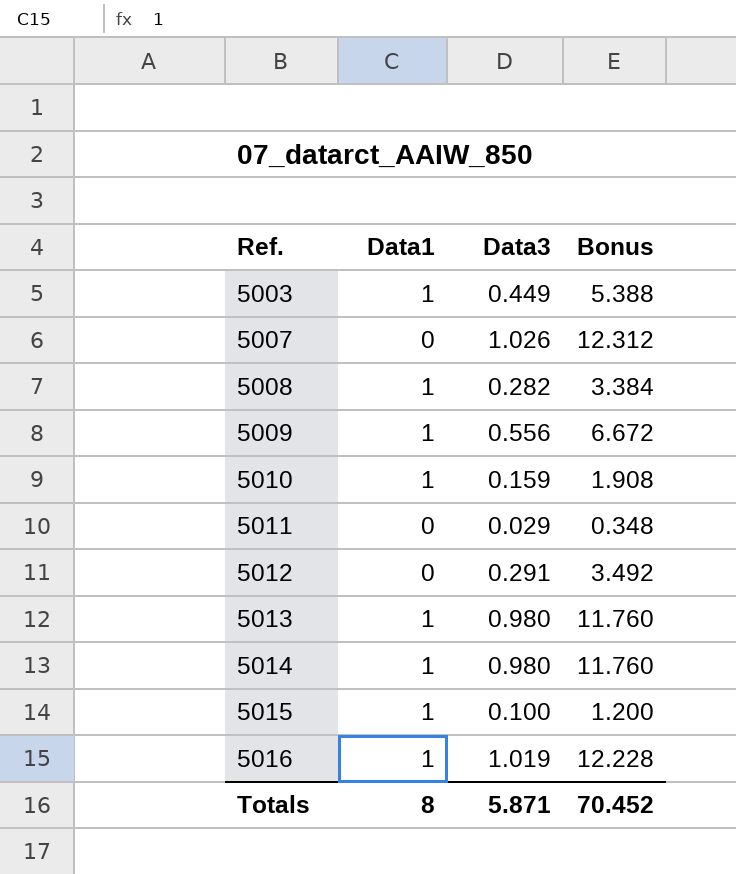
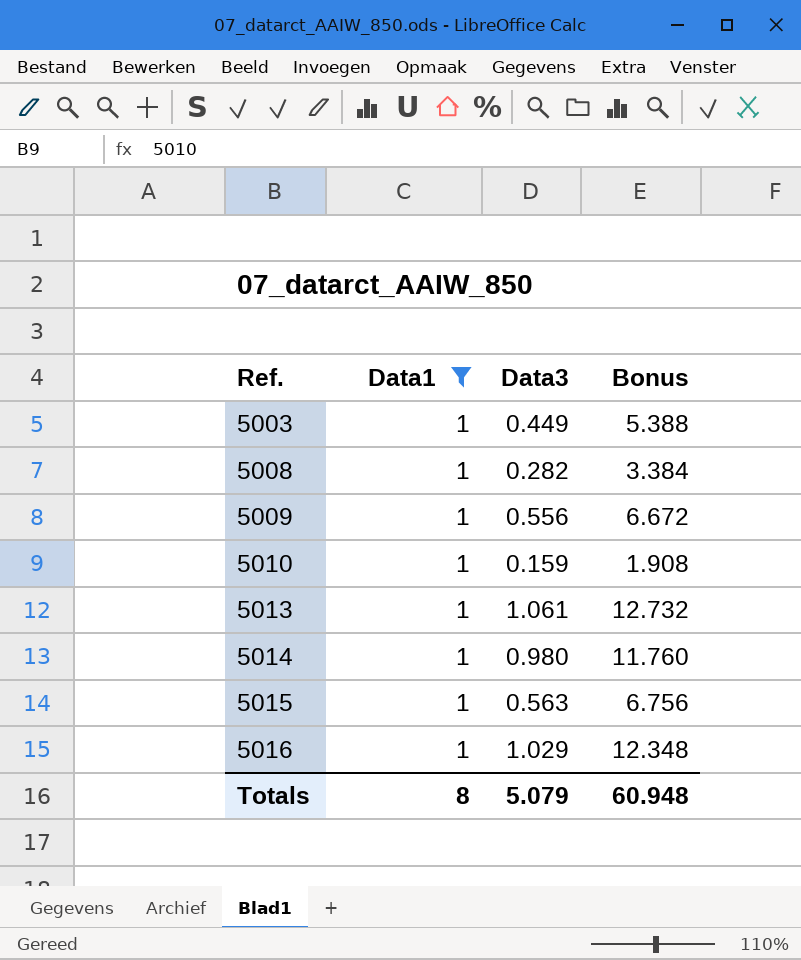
filter: none -> Data1 = 1
5013 | Data3: 0.980 -> 1.061
5013 | Bonus: 11.760 -> 12.732
5015 | Data3: 0.100 -> 0.563
5015 | Bonus: 1.200 -> 6.756
5016 | Data3: 1.019 -> 1.029
5016 | Bonus: 12.228 -> 12.348
Totals | Data3: 5.871 -> 5.079
Totals | Bonus: 70.452 -> 60.948

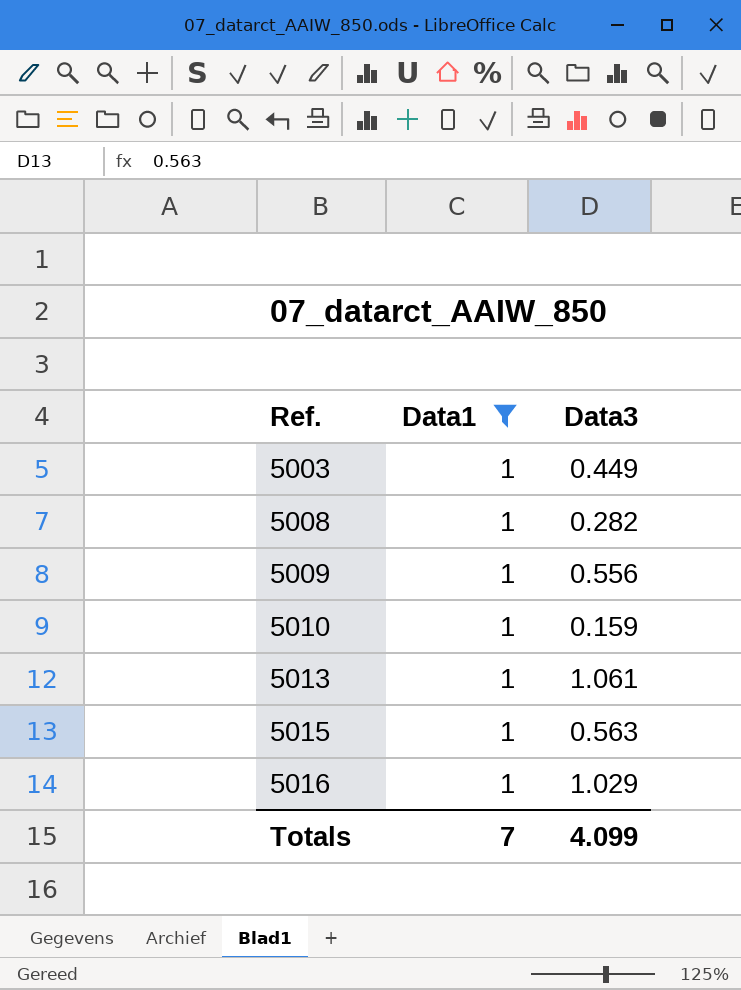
column Bonus | formula: [Data3] * 12 -> none
row 5014: 1 | 0.980 | 11.760 -> none
Totals | Data1: 8 -> 7
Totals | Data3: 5.079 -> 4.099

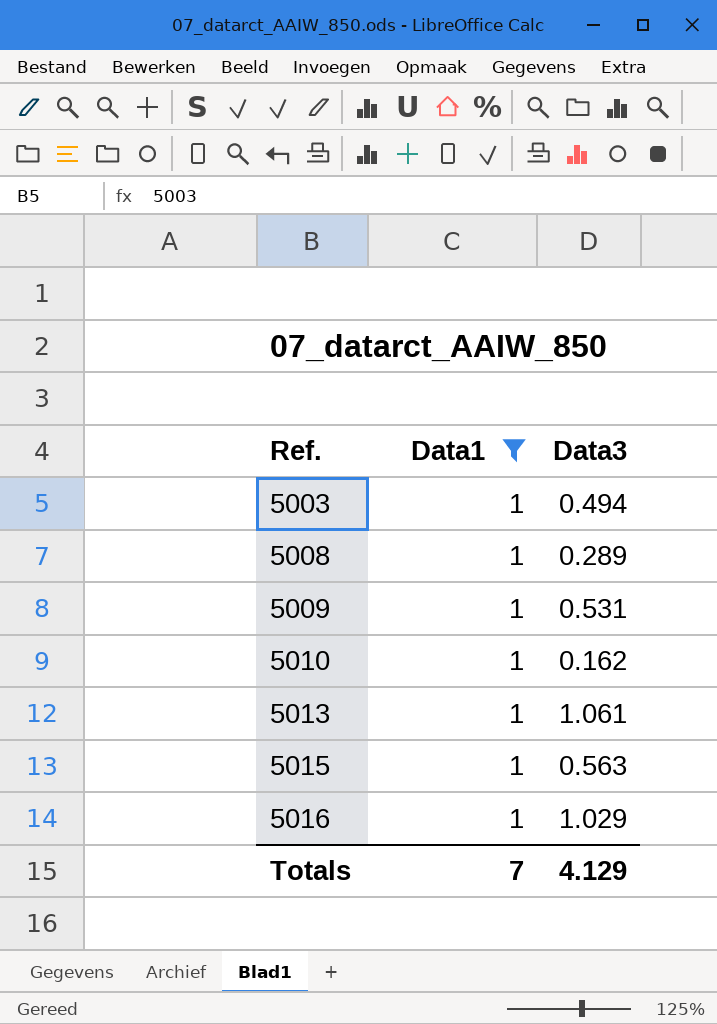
5003 | Data3: 0.449 -> 0.494
5008 | Data3: 0.282 -> 0.289
5009 | Data3: 0.556 -> 0.531
5010 | Data3: 0.159 -> 0.162
Totals | Data3: 4.099 -> 4.129

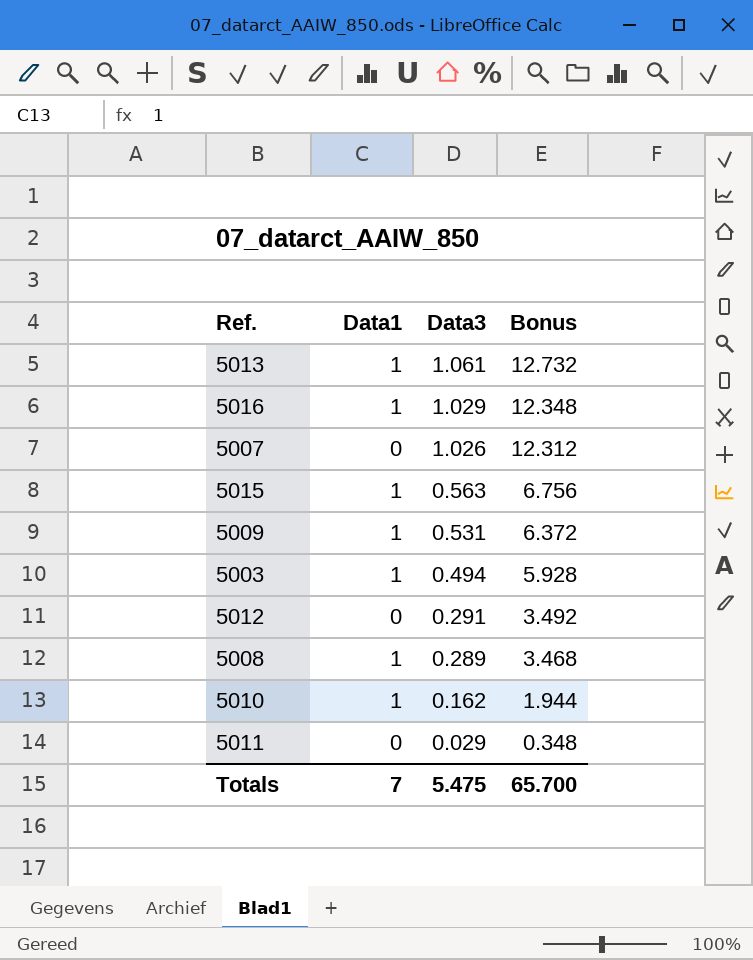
filter: Data1 = 1 -> none
row order: Ref. ascending -> Data3 descending
column Bonus | formula: none -> [Data3] * 12
Totals | Data3: 4.129 -> 5.475

